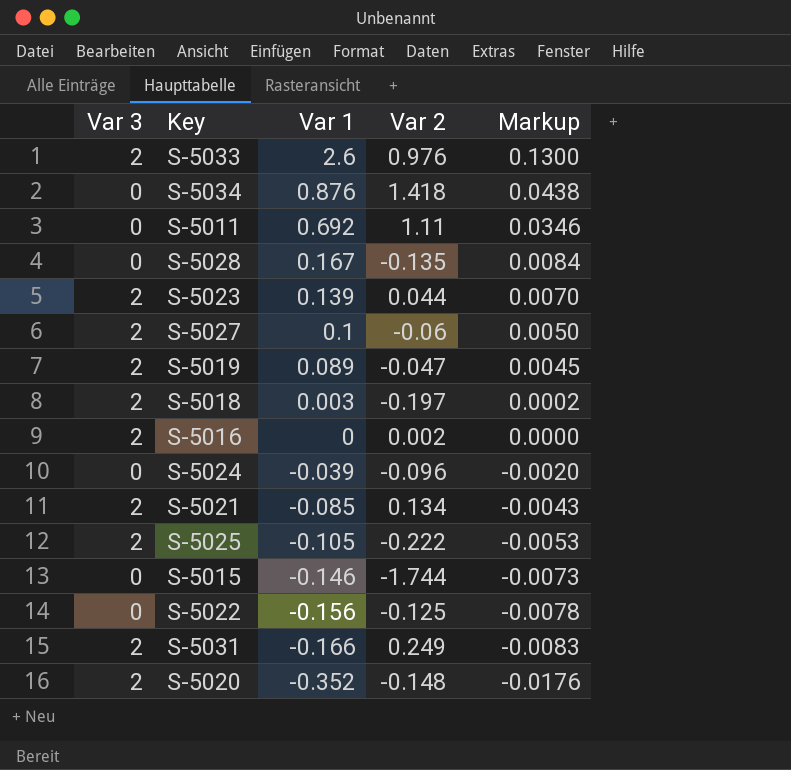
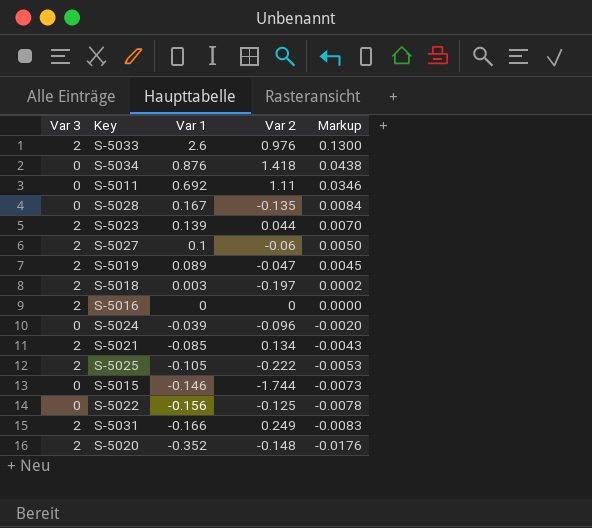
S-5016 | Var 2: 0.002 -> 0

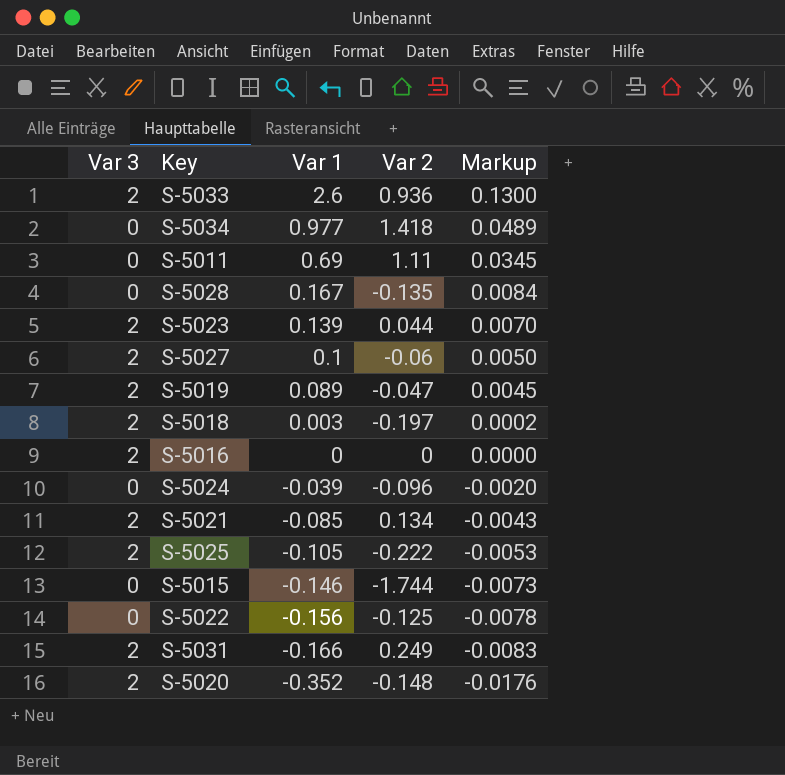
S-5033 | Var 2: 0.976 -> 0.936
S-5034 | Var 1: 0.876 -> 0.977
S-5034 | Markup: 0.0438 -> 0.0489
S-5011 | Var 1: 0.692 -> 0.69
S-5011 | Markup: 0.0346 -> 0.0345

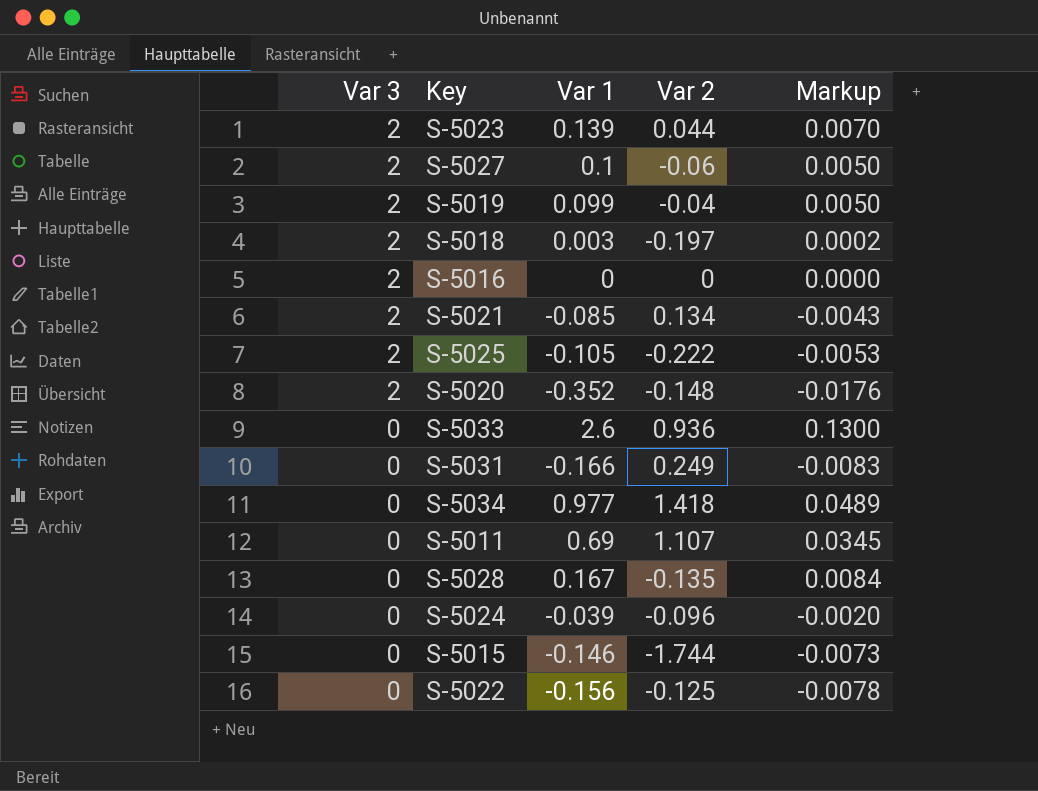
row order: Var 1 descending -> Var 3 descending
S-5019 | Var 1: 0.089 -> 0.099
S-5019 | Var 2: -0.047 -> -0.04
S-5019 | Markup: 0.0045 -> 0.0050
S-5033 | Var 3: 2 -> 0
S-5031 | Var 3: 2 -> 0
S-5011 | Var 2: 1.11 -> 1.107

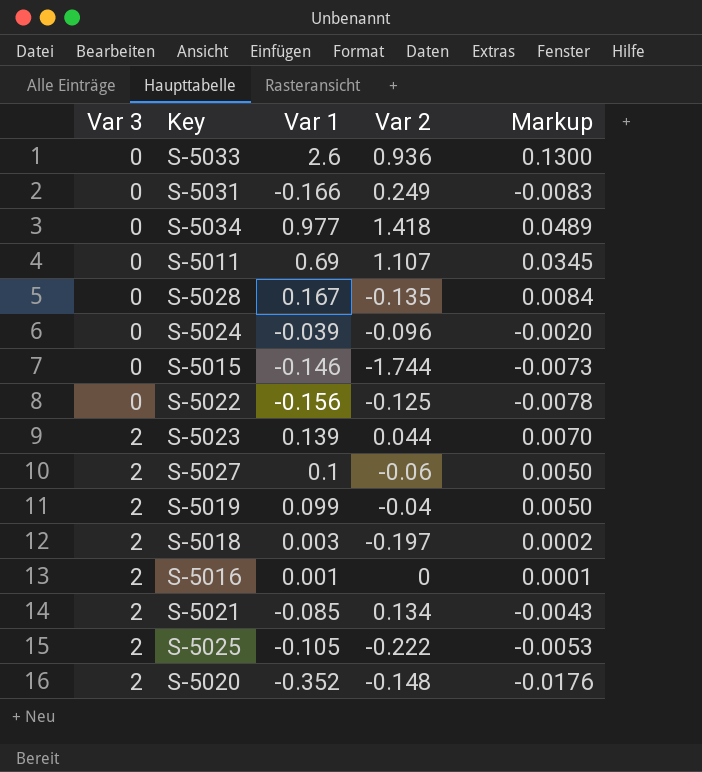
row order: Var 3 descending -> Var 3 ascending
S-5016 | Var 1: 0 -> 0.001
S-5016 | Markup: 0.0000 -> 0.0001

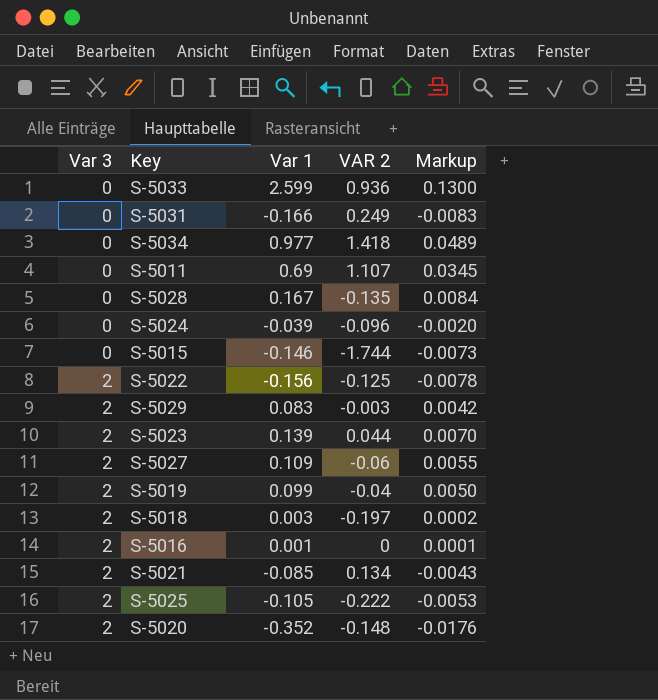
column name: Var 2 -> VAR 2
S-5033 | Var 1: 2.6 -> 2.599
S-5022 | Var 3: 0 -> 2
row S-5029: none -> 2 | 0.083 | -0.003 | 0.0042
S-5027 | Var 1: 0.1 -> 0.109
S-5027 | Markup: 0.0050 -> 0.0055

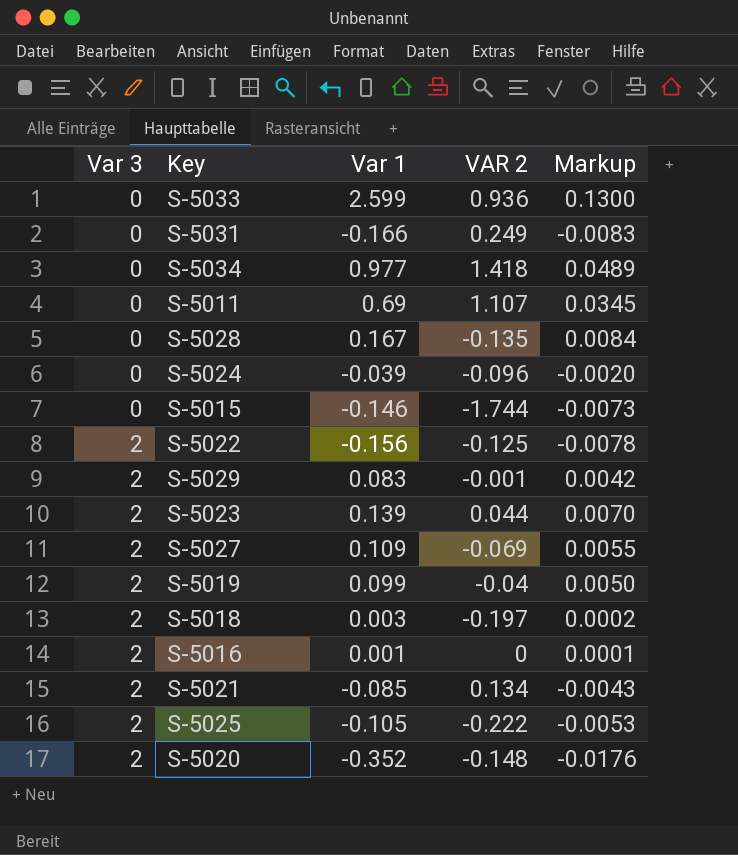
S-5029 | VAR 2: -0.003 -> -0.001
S-5027 | VAR 2: -0.06 -> -0.069

